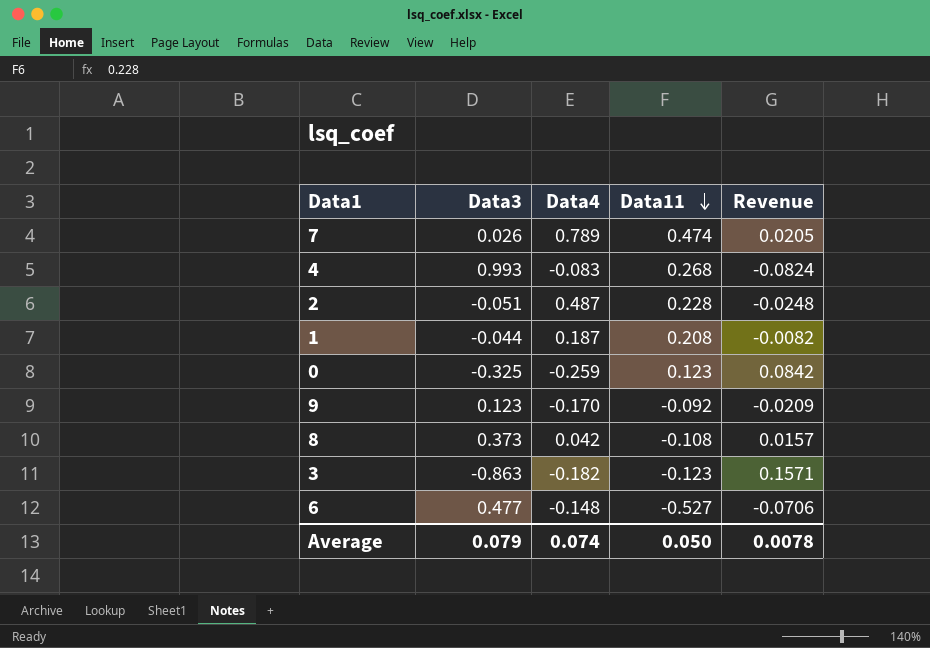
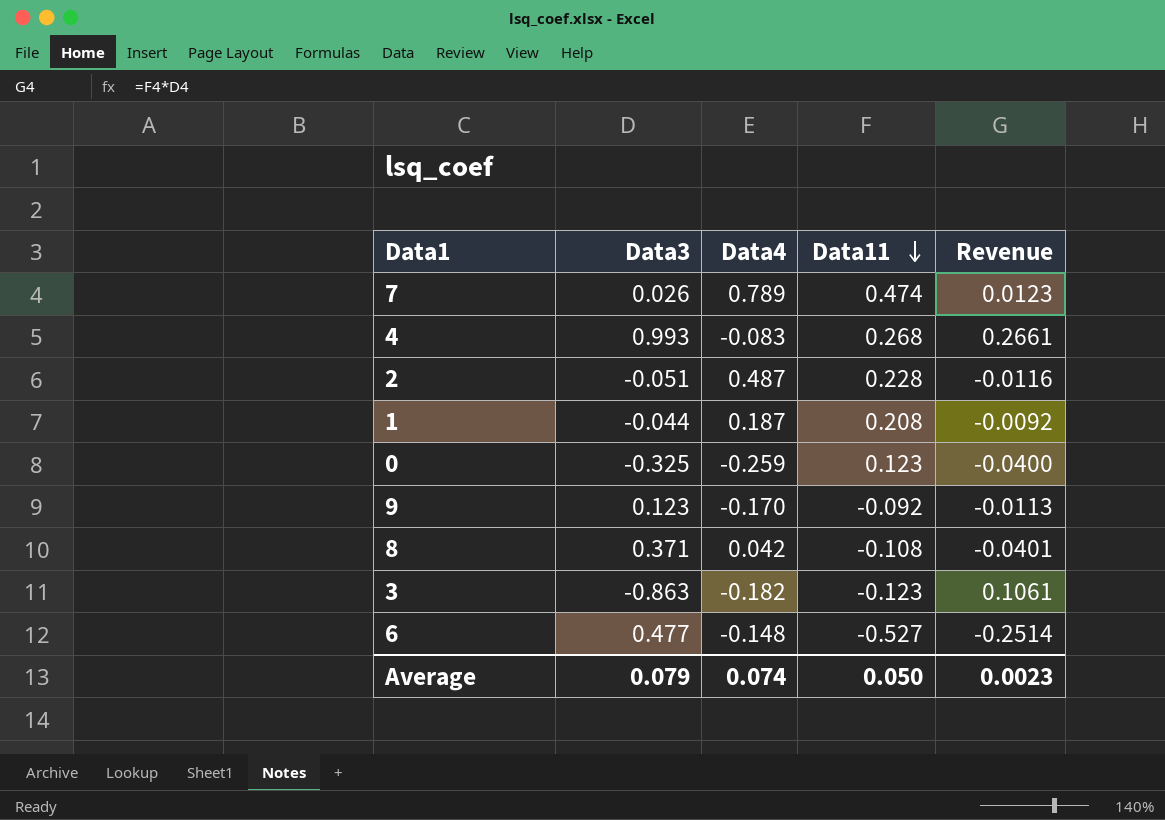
column Revenue | formula: [Data3] * [Data4] -> [Data3] * [Data11]
8 | Data3: 0.373 -> 0.371
Average | Revenue: 0.0078 -> 0.0023

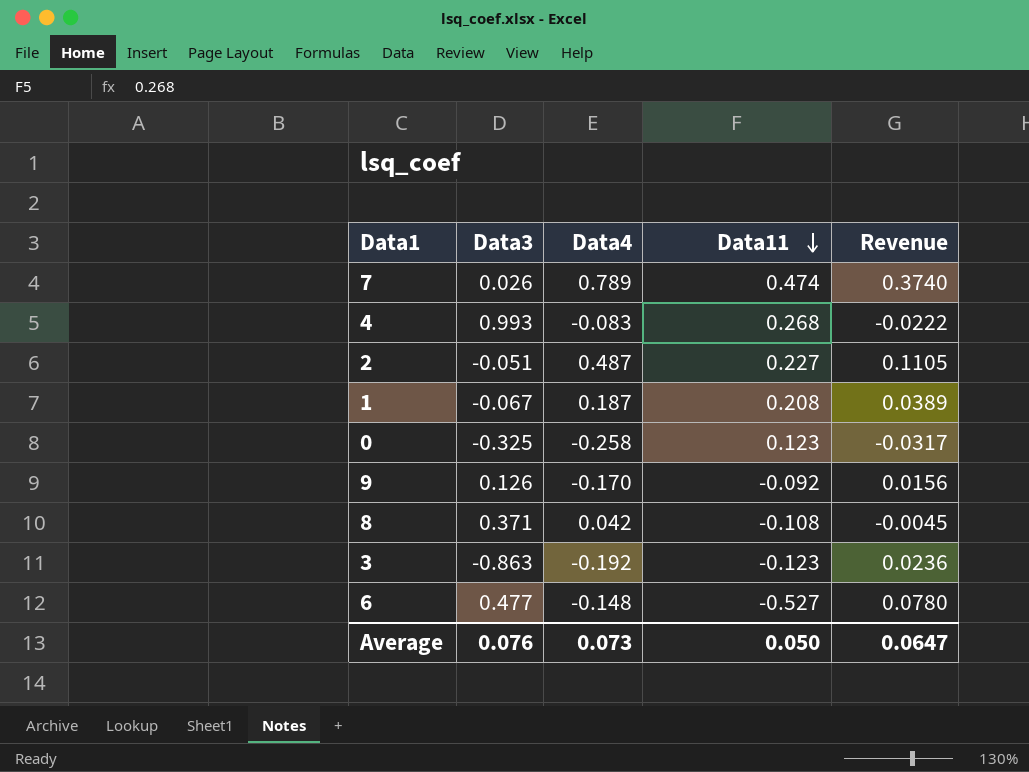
column Revenue | formula: [Data3] * [Data11] -> [Data4] * [Data11]
2 | Data11: 0.228 -> 0.227
1 | Data3: -0.044 -> -0.067
0 | Data4: -0.259 -> -0.258
9 | Data3: 0.123 -> 0.126
3 | Data4: -0.182 -> -0.192
Average | Data3: 0.079 -> 0.076
Average | Data4: 0.074 -> 0.073
Average | Revenue: 0.0023 -> 0.0647

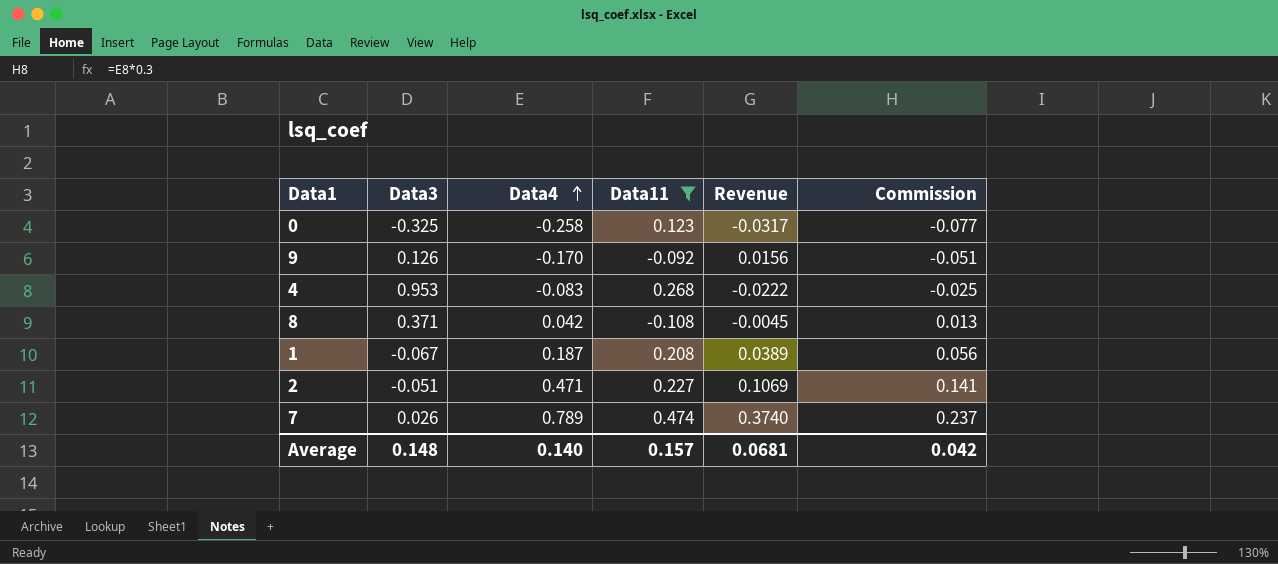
filter: none -> Data11 >= -0.108
row order: Data11 descending -> Data4 ascending
column Commission | formula: none -> [Data4] * 0.3
4 | Data3: 0.993 -> 0.953
2 | Data4: 0.487 -> 0.471
2 | Revenue: 0.1105 -> 0.1069
Average | Data3: 0.076 -> 0.148
Average | Data4: 0.073 -> 0.140
Average | Data11: 0.050 -> 0.157
Average | Revenue: 0.0647 -> 0.0681

